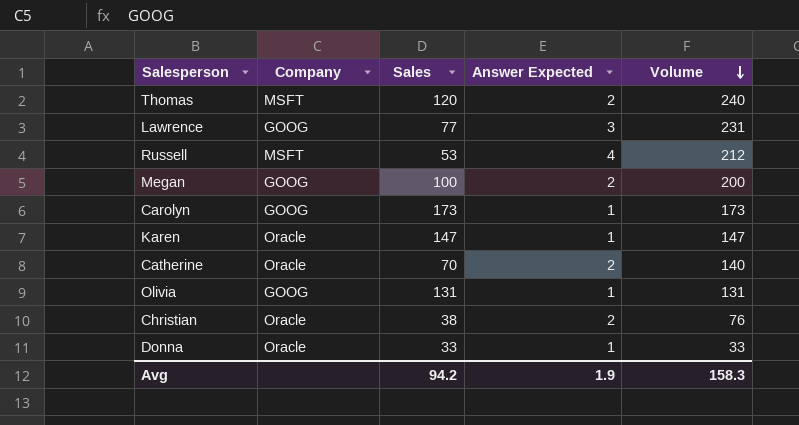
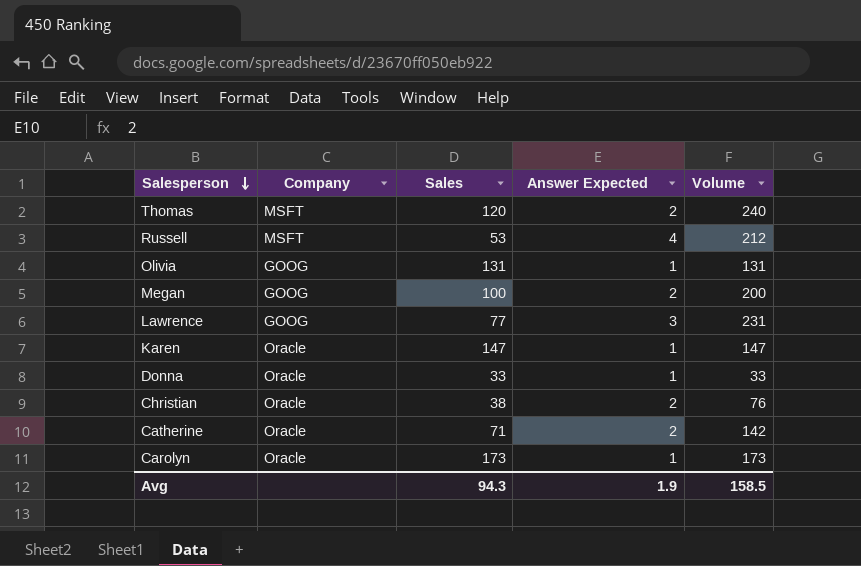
row order: Volume descending -> Salesperson descending
Catherine | Sales: 70 -> 71
Catherine | Volume: 140 -> 142
Carolyn | Company: GOOG -> Oracle
Avg | Sales: 94.2 -> 94.3
Avg | Volume: 158.3 -> 158.5

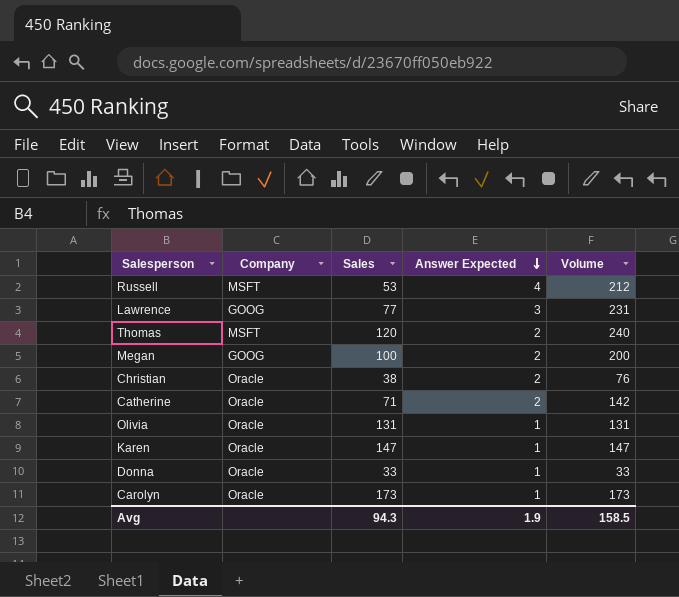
row order: Salesperson descending -> Answer Expected descending
Olivia | Company: GOOG -> Oracle

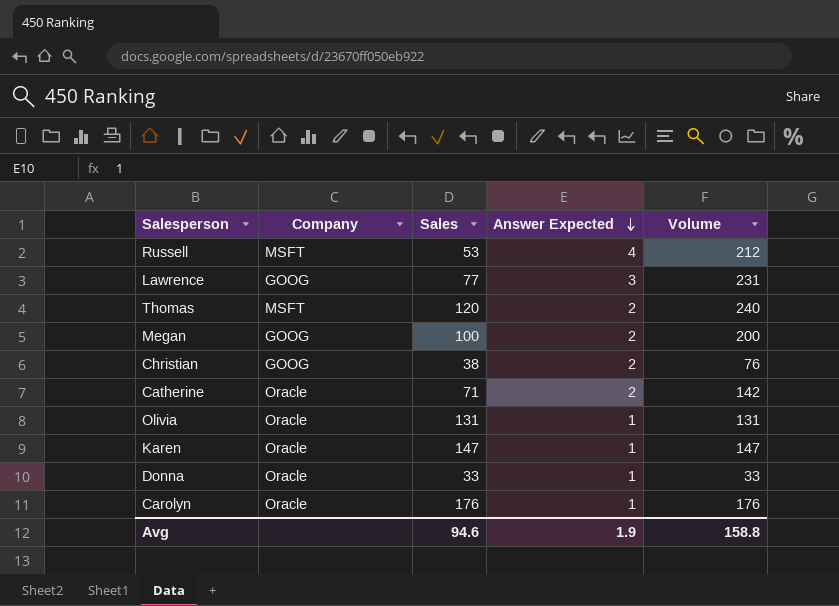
Christian | Company: Oracle -> GOOG
Carolyn | Sales: 173 -> 176
Carolyn | Volume: 173 -> 176
Avg | Sales: 94.3 -> 94.6
Avg | Volume: 158.5 -> 158.8

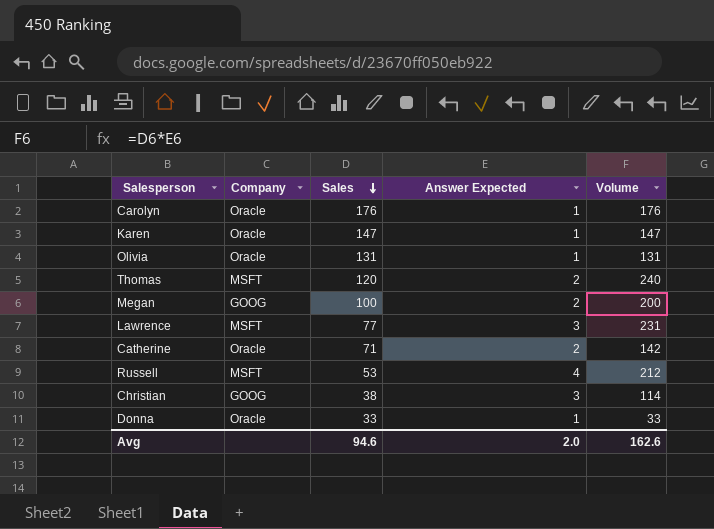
row order: Answer Expected descending -> Sales descending
Lawrence | Company: GOOG -> MSFT
Christian | Answer Expected: 2 -> 3
Christian | Volume: 76 -> 114
Avg | Answer Expected: 1.9 -> 2.0
Avg | Volume: 158.8 -> 162.6

